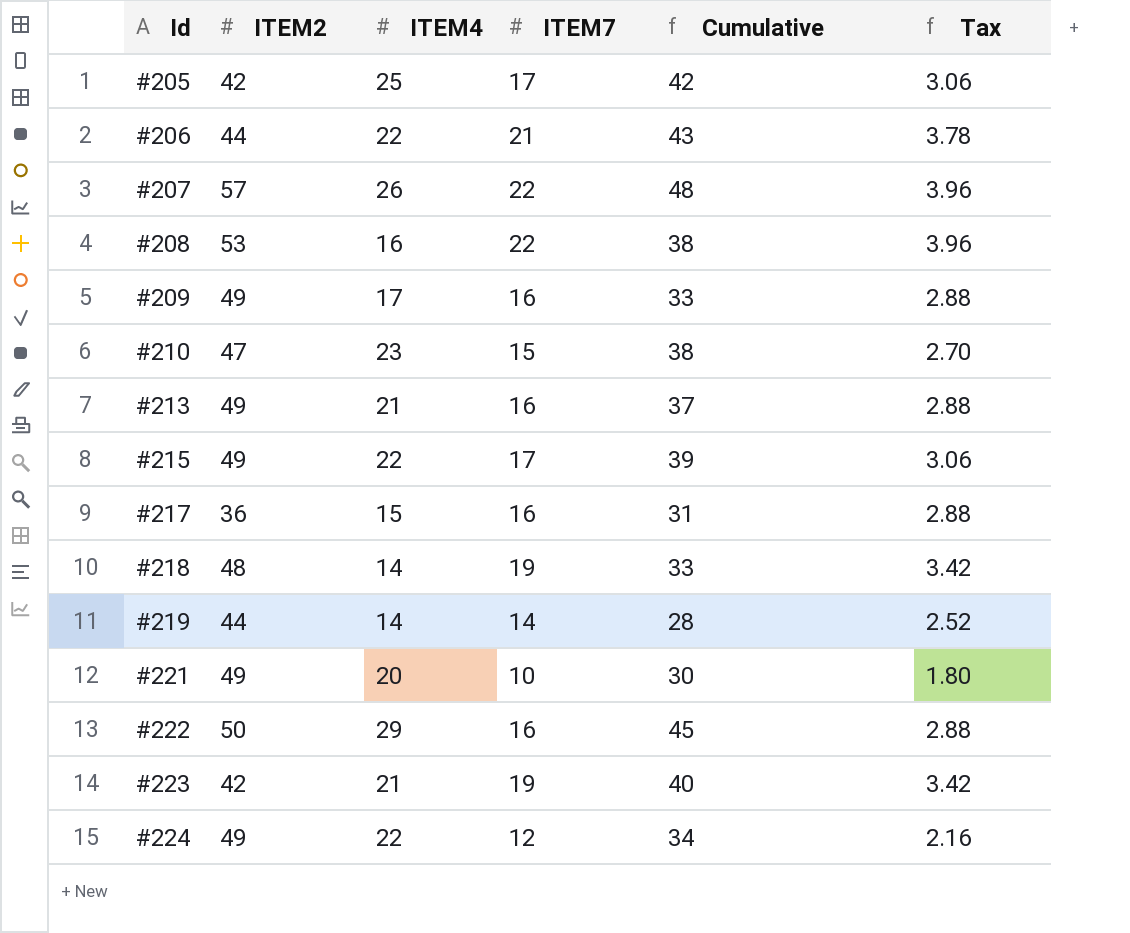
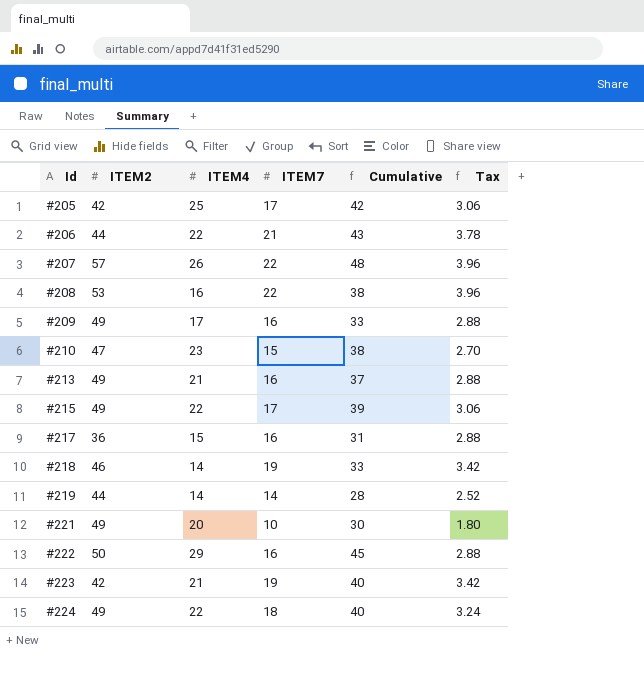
#218 | ITEM2: 48 -> 46
#224 | ITEM7: 12 -> 18
#224 | Cumulative: 34 -> 40
#224 | Tax: 2.16 -> 3.24

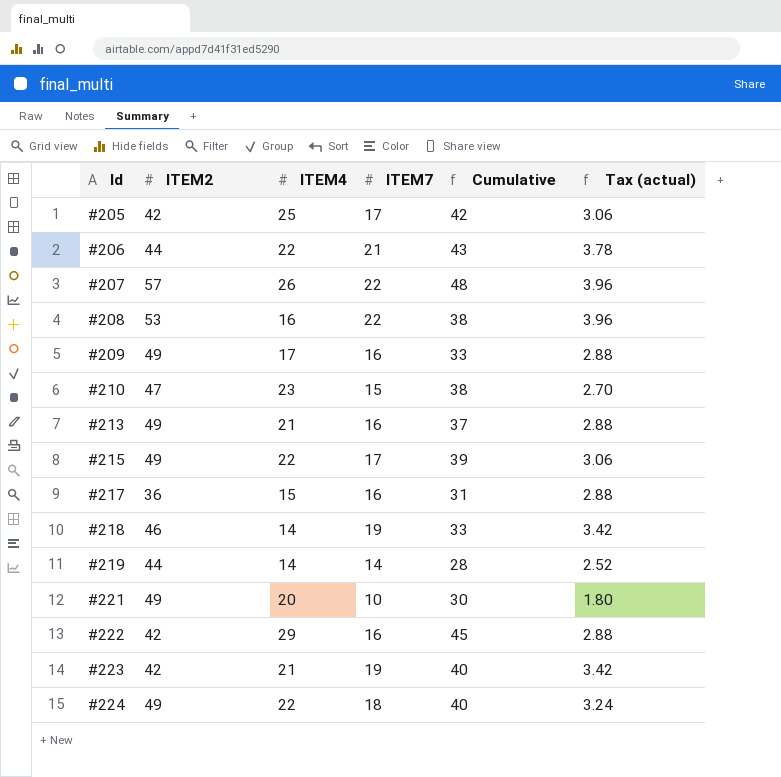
column name: Tax -> Tax (actual)
#222 | ITEM2: 50 -> 42

